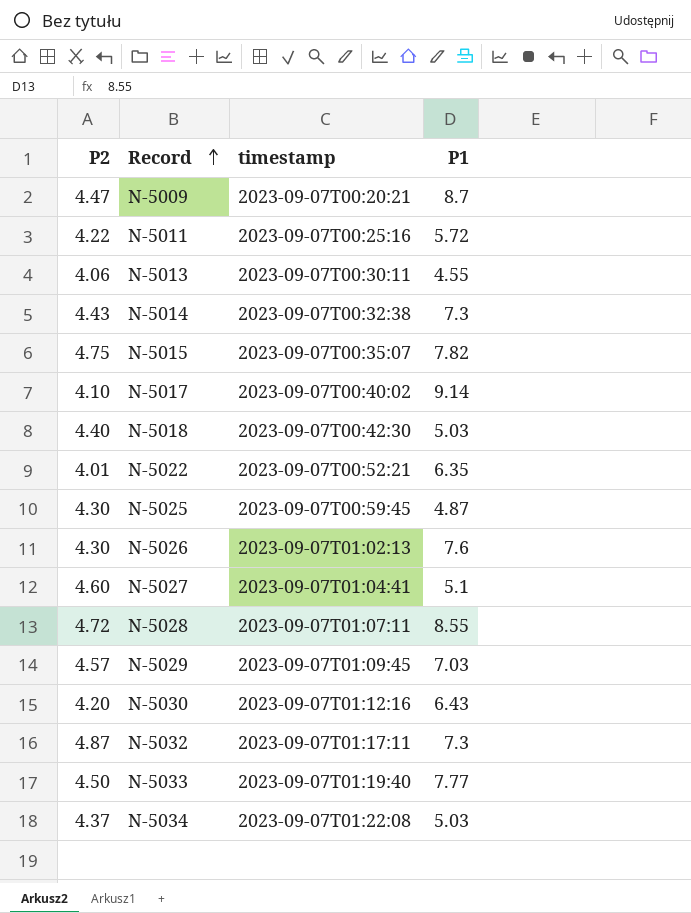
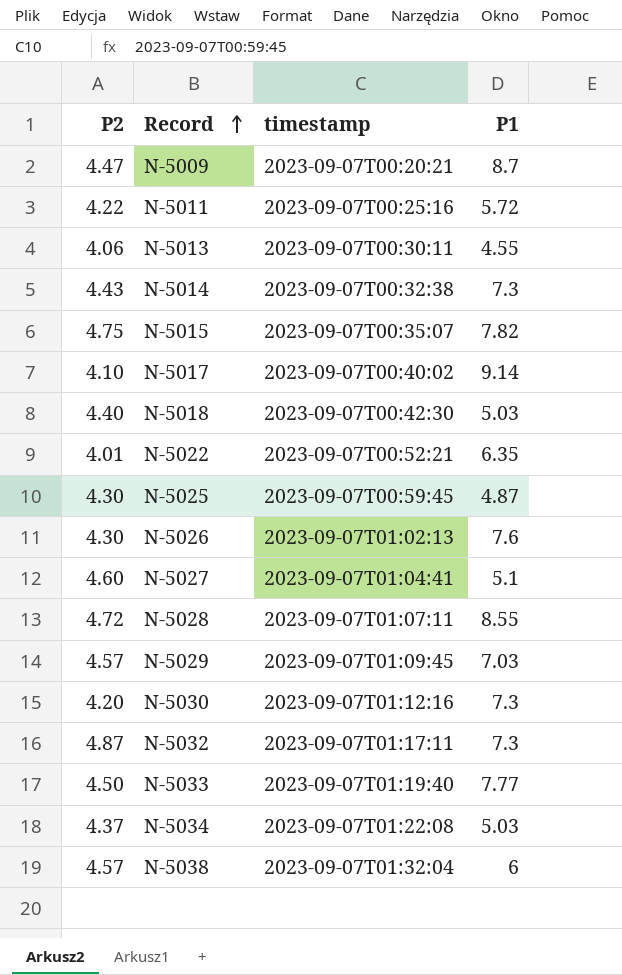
N-5030 | P1: 6.43 -> 7.3
row N-5038: none -> 4.57 | 2023-09-07T01:32:04 | 6

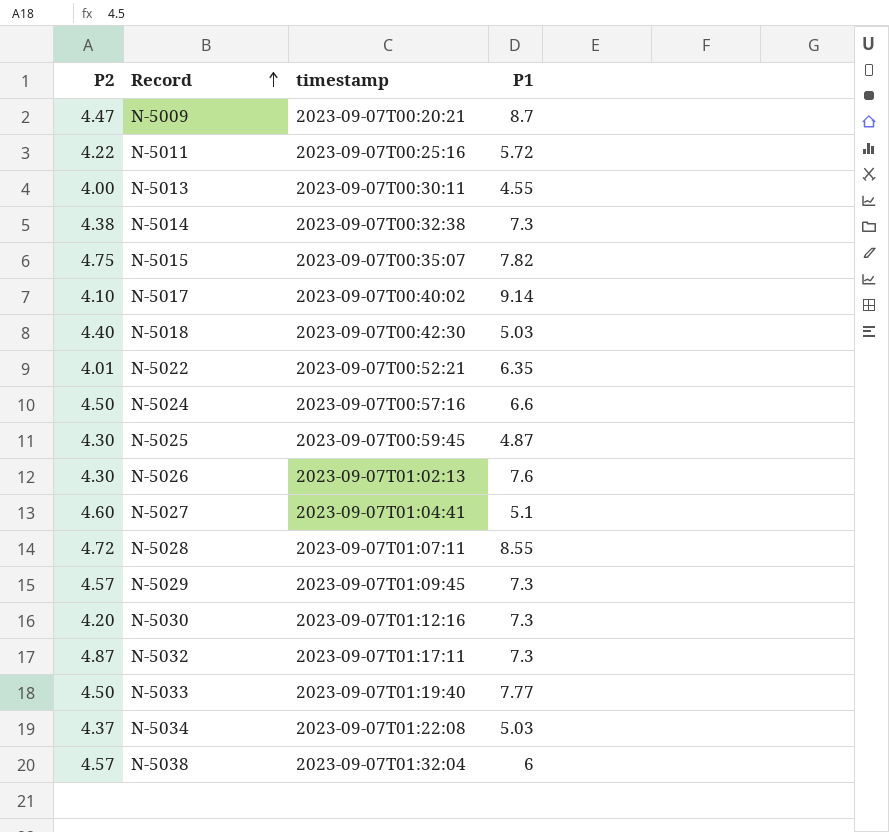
N-5013 | P2: 4.06 -> 4.00
N-5014 | P2: 4.43 -> 4.38
row N-5024: none -> 4.50 | 2023-09-07T00:57:16 | 6.6
N-5029 | P1: 7.03 -> 7.3

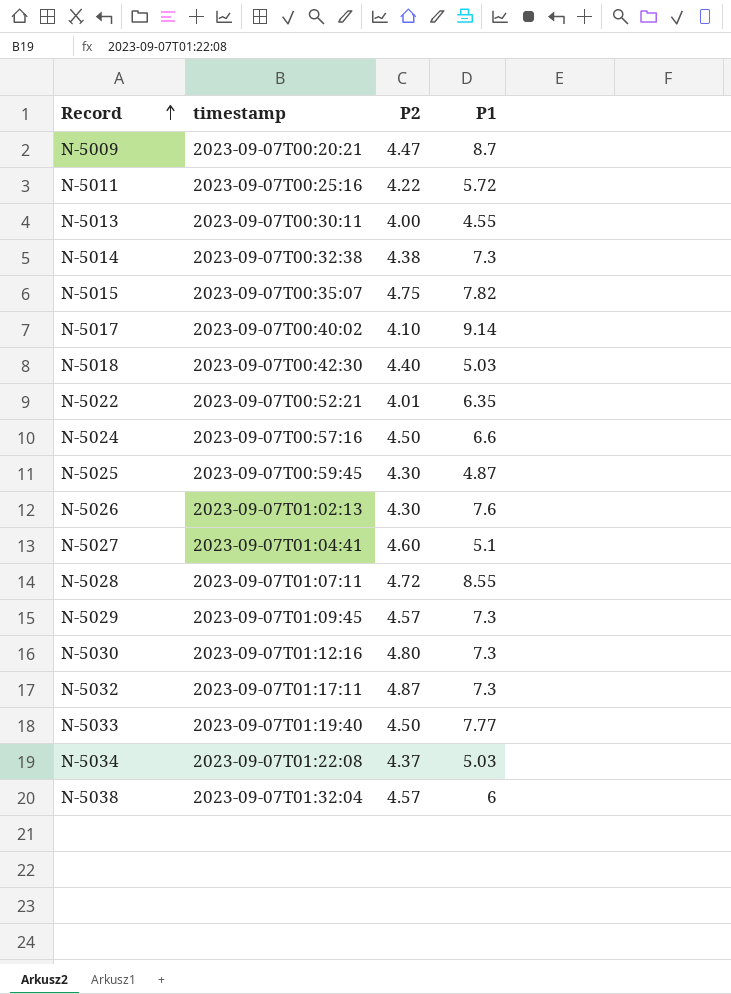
column P2 | position: 1 -> 3
N-5030 | P2: 4.20 -> 4.80

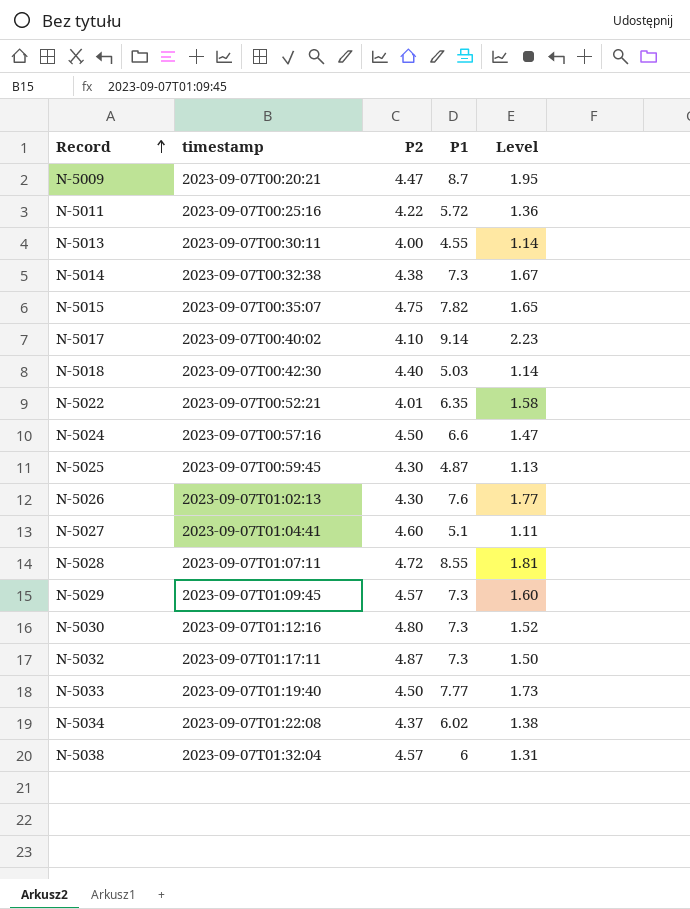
column Level | formula: none -> [P1] / [P2]
N-5034 | P1: 5.03 -> 6.02

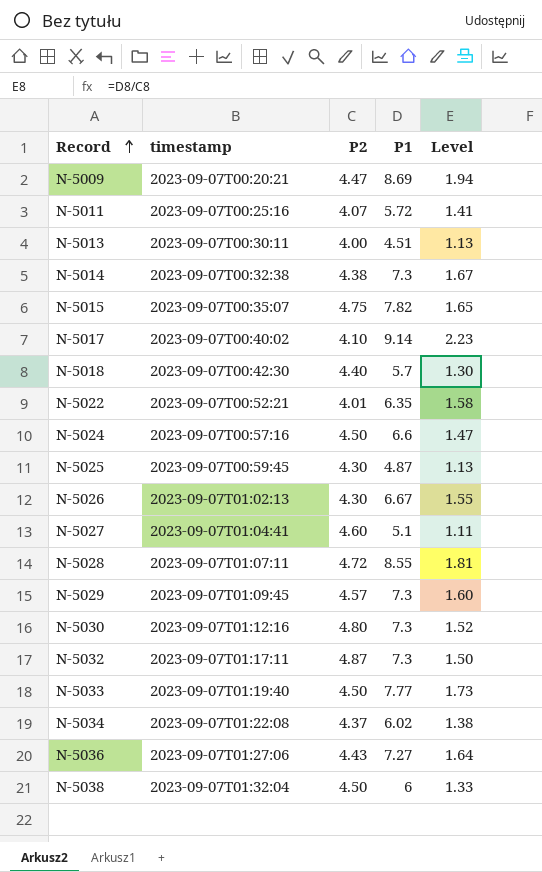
N-5009 | P1: 8.7 -> 8.69
N-5009 | Level: 1.95 -> 1.94
N-5011 | P2: 4.22 -> 4.07
N-5011 | Level: 1.36 -> 1.41
N-5013 | P1: 4.55 -> 4.51
N-5013 | Level: 1.14 -> 1.13
N-5018 | P1: 5.03 -> 5.7
N-5018 | Level: 1.14 -> 1.30
N-5026 | P1: 7.6 -> 6.67
N-5026 | Level: 1.77 -> 1.55
row N-5036: none -> 2023-09-07T01:27:06 | 4.43 | 7.27 | 1.64
N-5038 | P2: 4.57 -> 4.50
N-5038 | Level: 1.31 -> 1.33

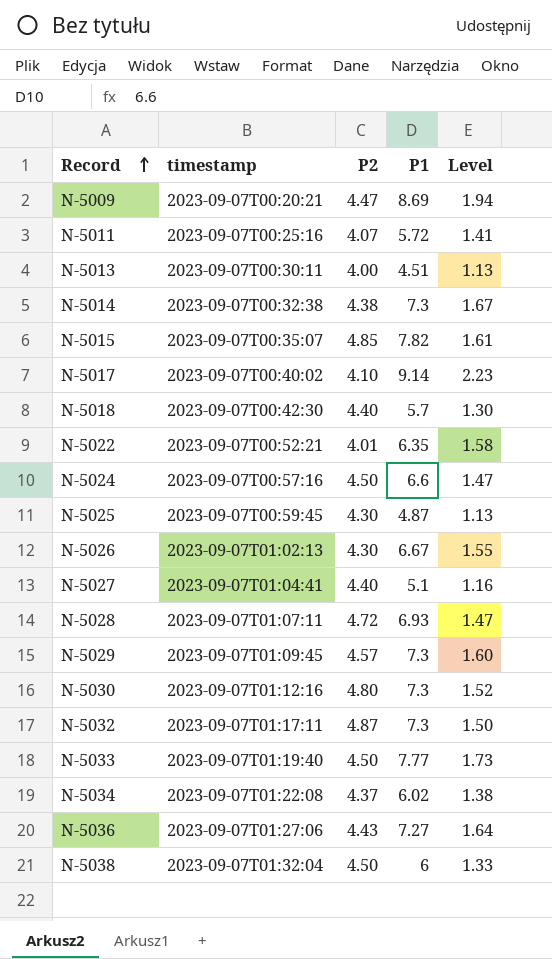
N-5015 | P2: 4.75 -> 4.85
N-5015 | Level: 1.65 -> 1.61
N-5027 | P2: 4.60 -> 4.40
N-5027 | Level: 1.11 -> 1.16
N-5028 | P1: 8.55 -> 6.93
N-5028 | Level: 1.81 -> 1.47

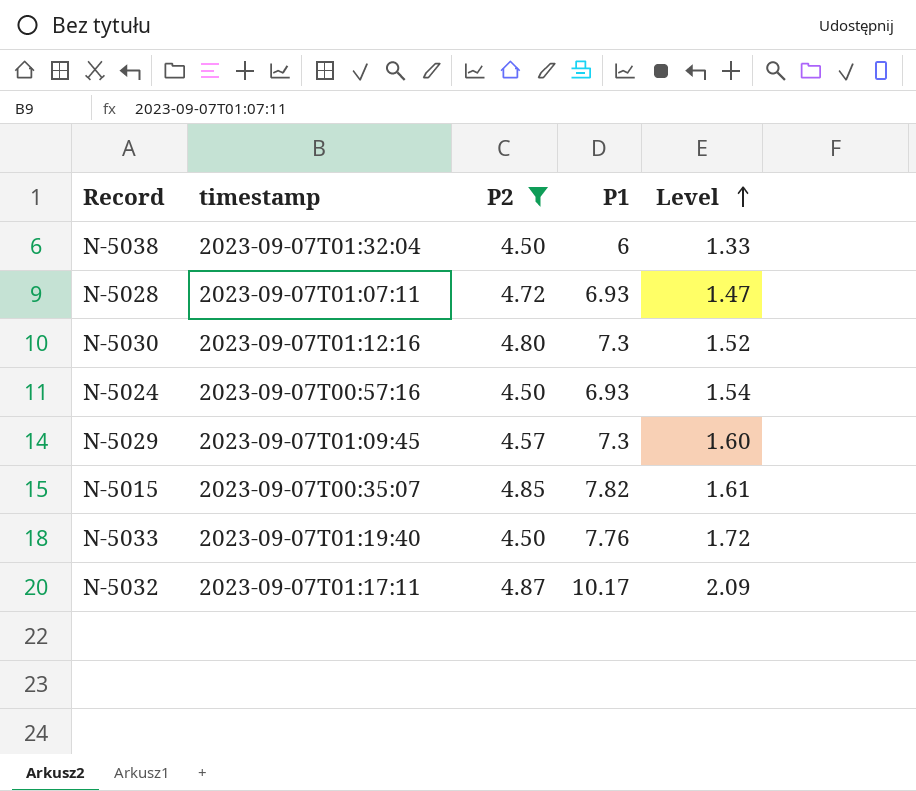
filter: none -> P2 >= 4.50
row order: Record ascending -> Level ascending
N-5024 | P1: 6.6 -> 6.93
N-5024 | Level: 1.47 -> 1.54
N-5033 | P1: 7.77 -> 7.76
N-5033 | Level: 1.73 -> 1.72
N-5032 | P1: 7.3 -> 10.17
N-5032 | Level: 1.50 -> 2.09

